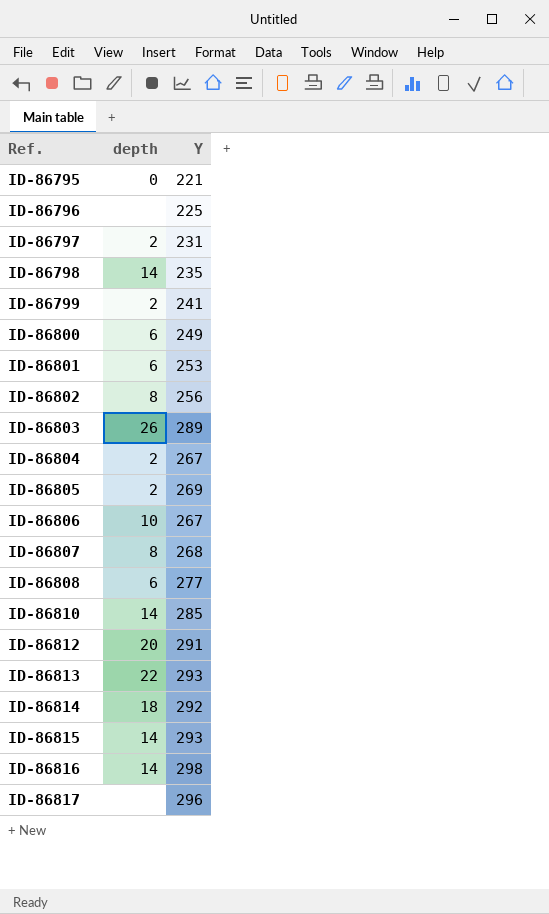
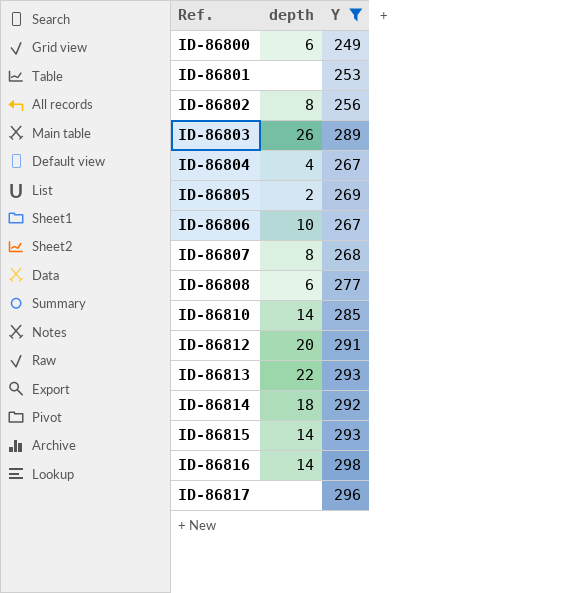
filter: none -> Y >= 249
ID-86801 | depth: 6 -> none
ID-86804 | depth: 2 -> 4

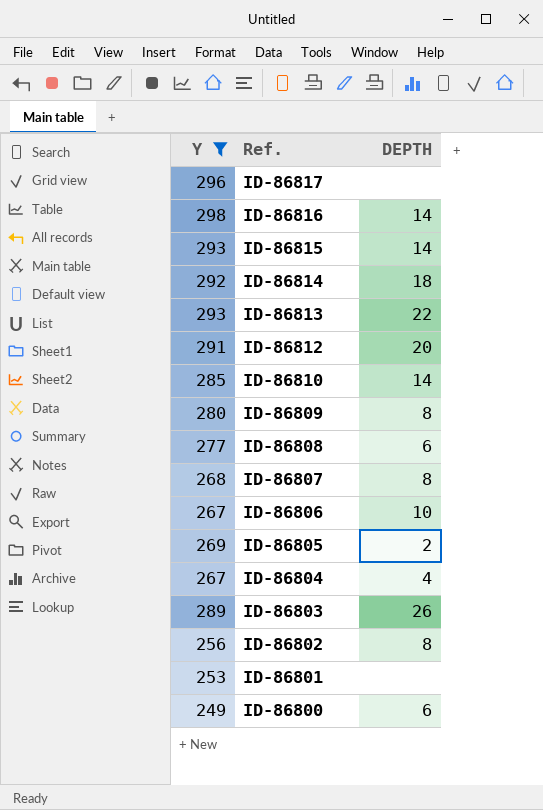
row order: Ref. ascending -> Ref. descending
column Y | position: 3 -> 1
column name: depth -> DEPTH
row ID-86809: none -> 280 | 8

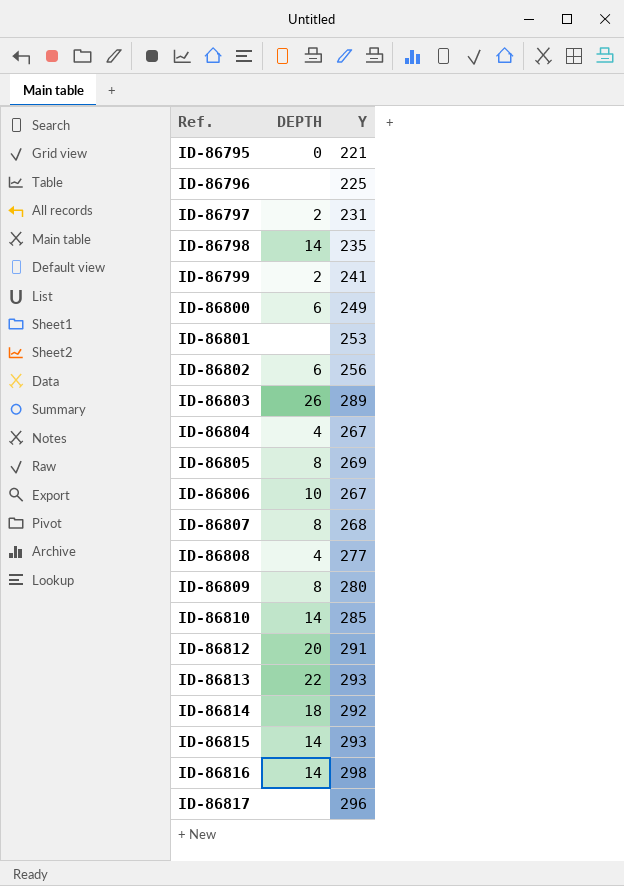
filter: Y >= 249 -> none
row order: Ref. descending -> Ref. ascending
column Y | position: 1 -> 3
ID-86802 | DEPTH: 8 -> 6
ID-86805 | DEPTH: 2 -> 8
ID-86808 | DEPTH: 6 -> 4

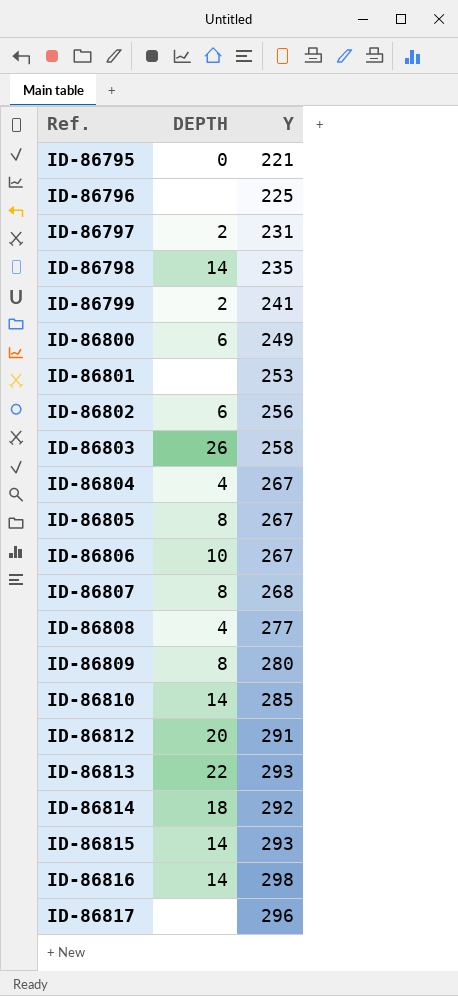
ID-86803 | Y: 289 -> 258
ID-86805 | Y: 269 -> 267

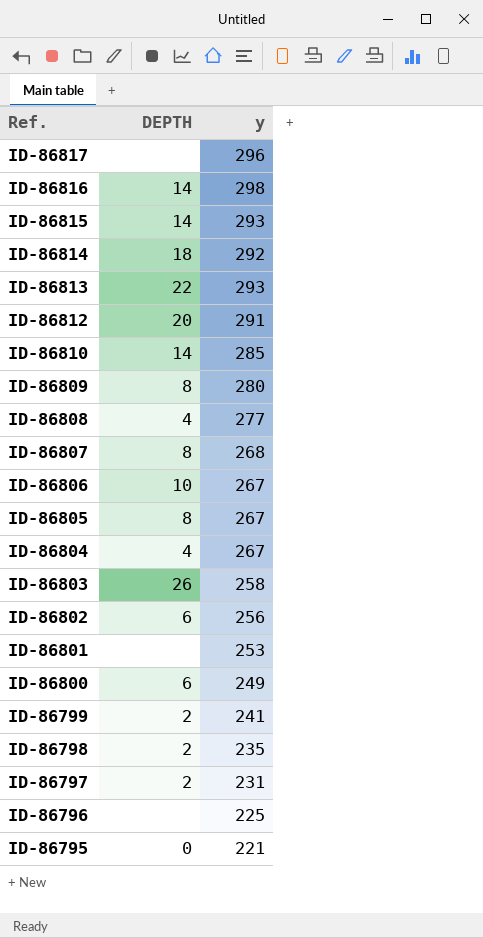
row order: Ref. ascending -> Ref. descending
column name: Y -> y
ID-86798 | DEPTH: 14 -> 2

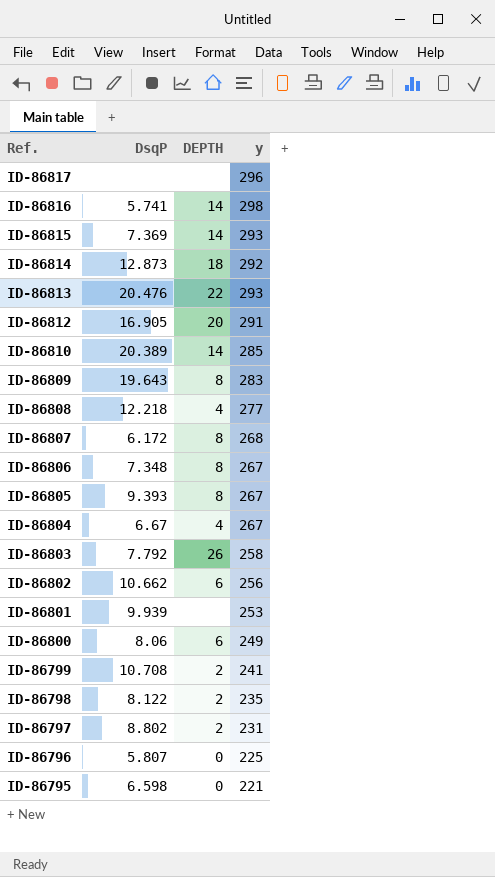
column DsqP | position: none -> 2
ID-86809 | y: 280 -> 283
ID-86806 | DEPTH: 10 -> 8
ID-86796 | DEPTH: none -> 0

